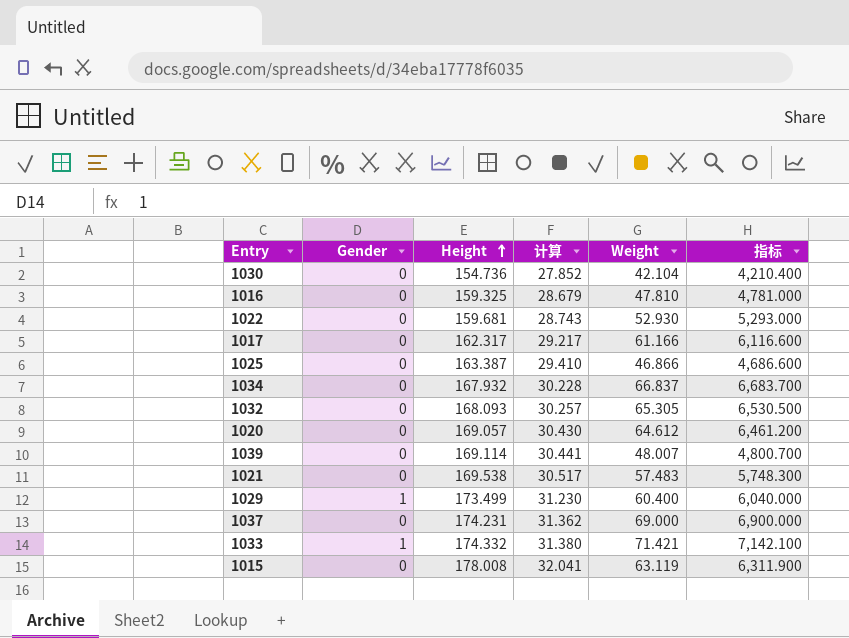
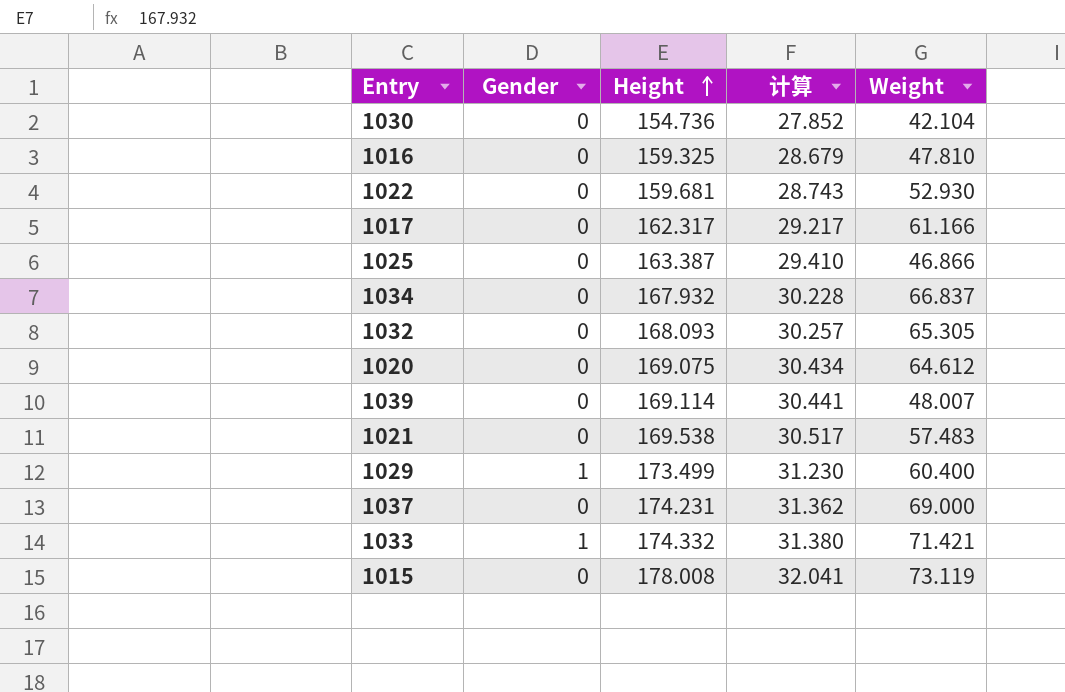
column 指标 | formula: [Weight] * 100 -> none
1020 | Height: 169.057 -> 169.075
1020 | 计算: 30.430 -> 30.434
1015 | Weight: 63.119 -> 73.119

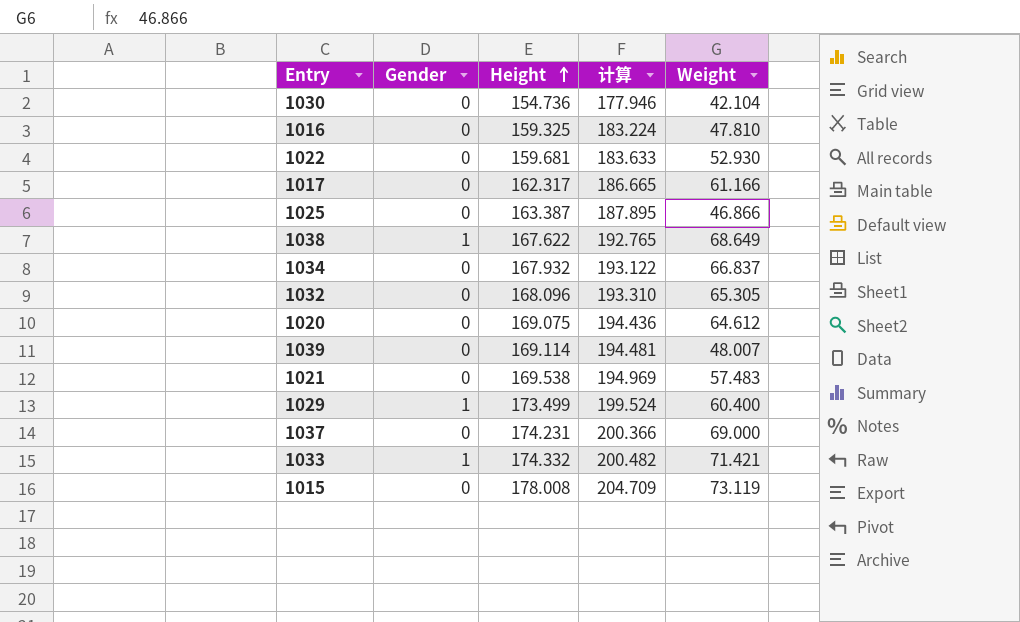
column 计算 | formula: [Height] * 0.18 -> [Height] * 1.15
row 1038: none -> 1 | 167.622 | 192.765 | 68.649
1032 | Height: 168.093 -> 168.096

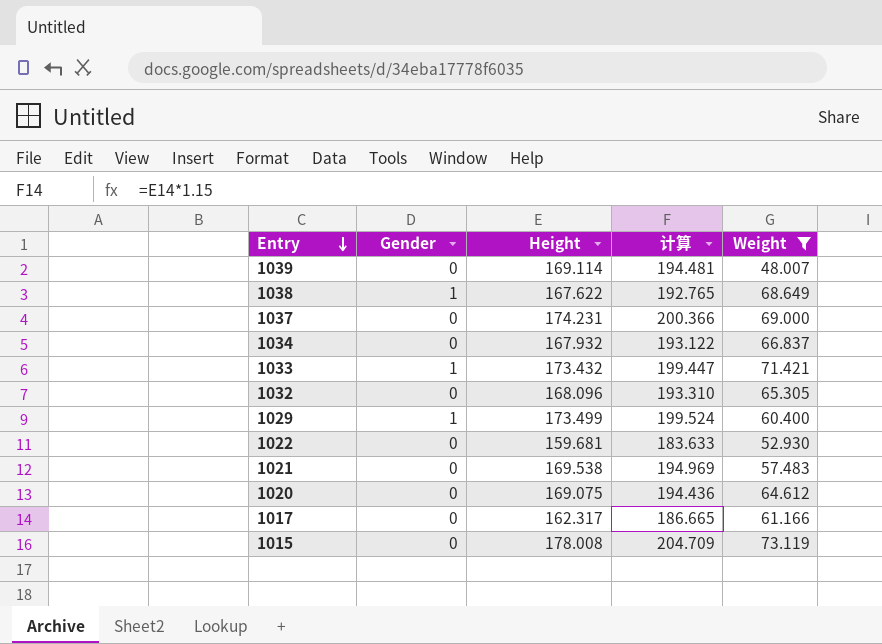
filter: none -> Weight >= 48.007
row order: Height ascending -> Entry descending
1033 | Height: 174.332 -> 173.432
1033 | 计算: 200.482 -> 199.447

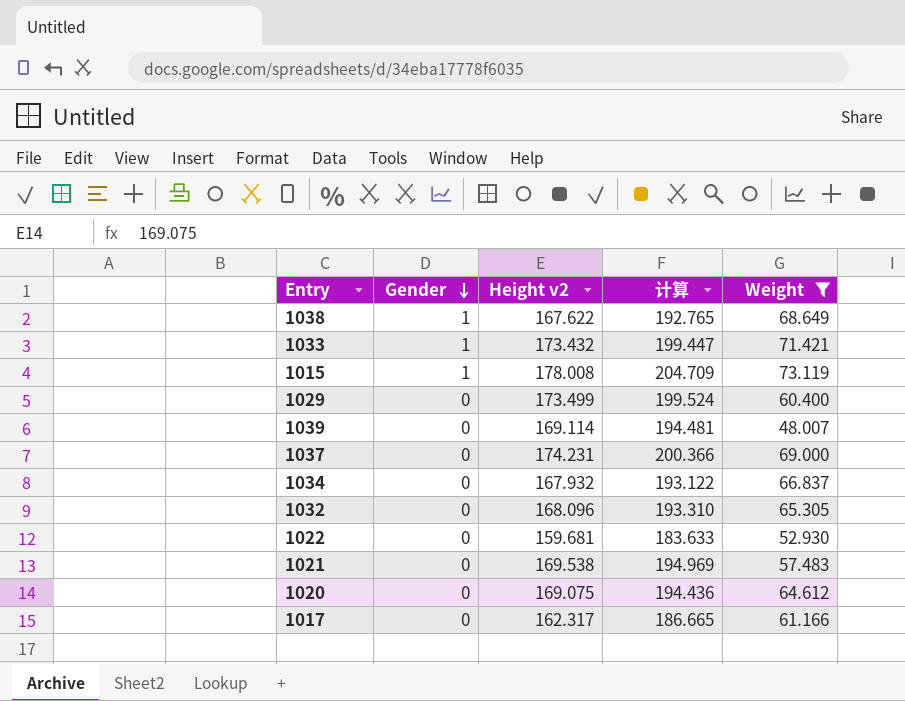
row order: Entry descending -> Gender descending
column name: Height -> Height v2
1015 | Gender: 0 -> 1
1029 | Gender: 1 -> 0

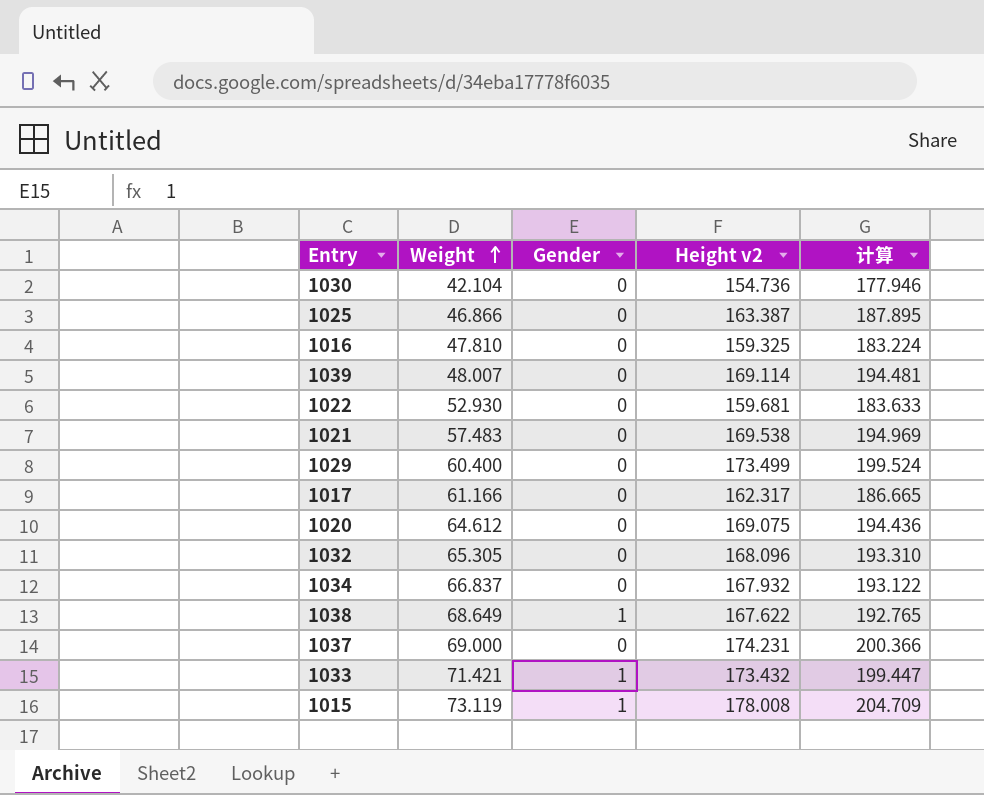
filter: Weight >= 48.007 -> none
row order: Gender descending -> Weight ascending
column Weight | position: 5 -> 2

